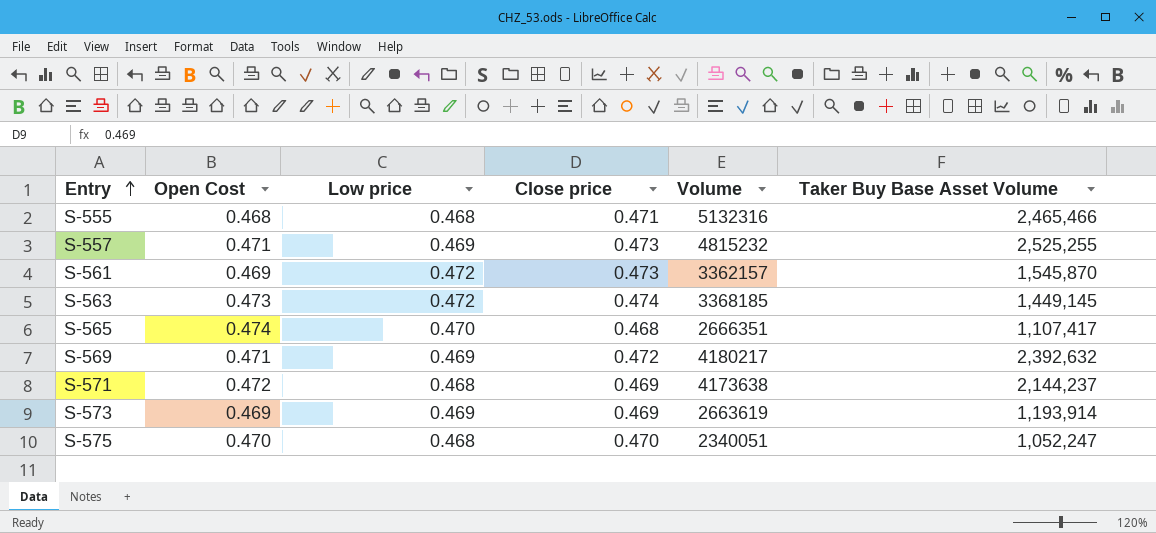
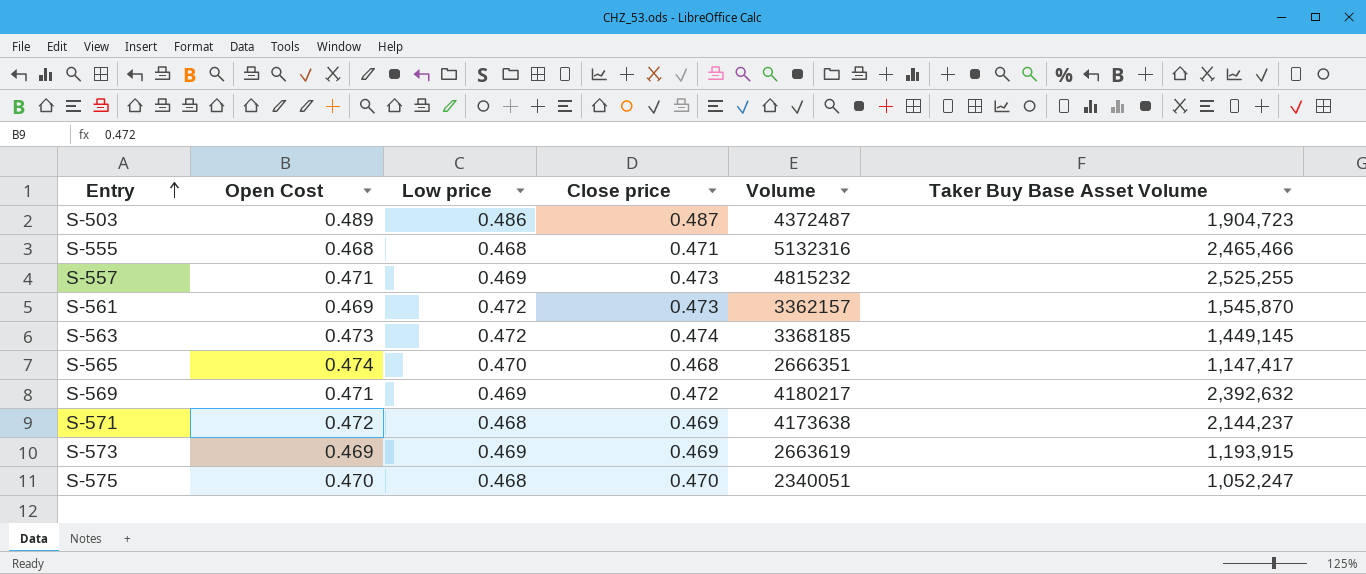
row S-503: none -> 0.489 | 0.486 | 0.487 | 4372487 | 1,904,723
S-565 | Taker Buy Base Asset Volume: 1,107,417 -> 1,147,417
S-573 | Taker Buy Base Asset Volume: 1,193,914 -> 1,193,915

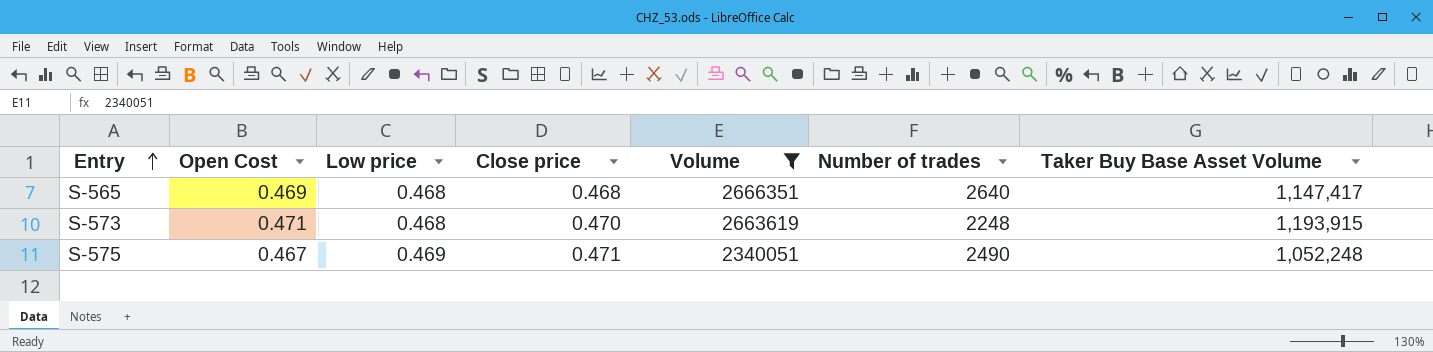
filter: none -> Volume <= 2666351
column Number of trades | position: none -> 6
S-565 | Open Cost: 0.474 -> 0.469
S-565 | Low price: 0.470 -> 0.468
S-573 | Open Cost: 0.469 -> 0.471
S-573 | Low price: 0.469 -> 0.468
S-573 | Close price: 0.469 -> 0.470
S-575 | Open Cost: 0.470 -> 0.467
S-575 | Low price: 0.468 -> 0.469
S-575 | Close price: 0.470 -> 0.471
S-575 | Taker Buy Base Asset Volume: 1,052,247 -> 1,052,248

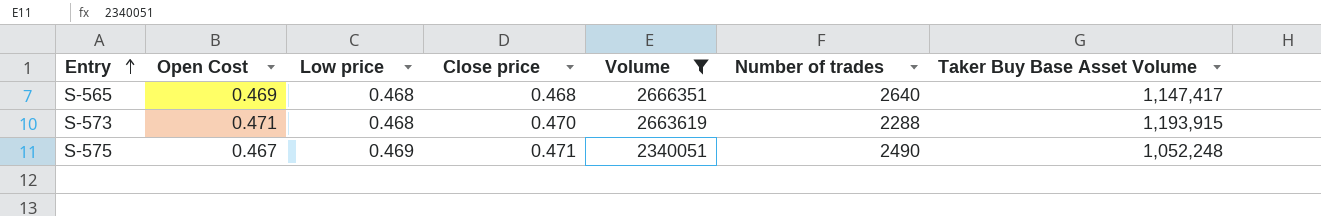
S-573 | Number of trades: 2248 -> 2288

